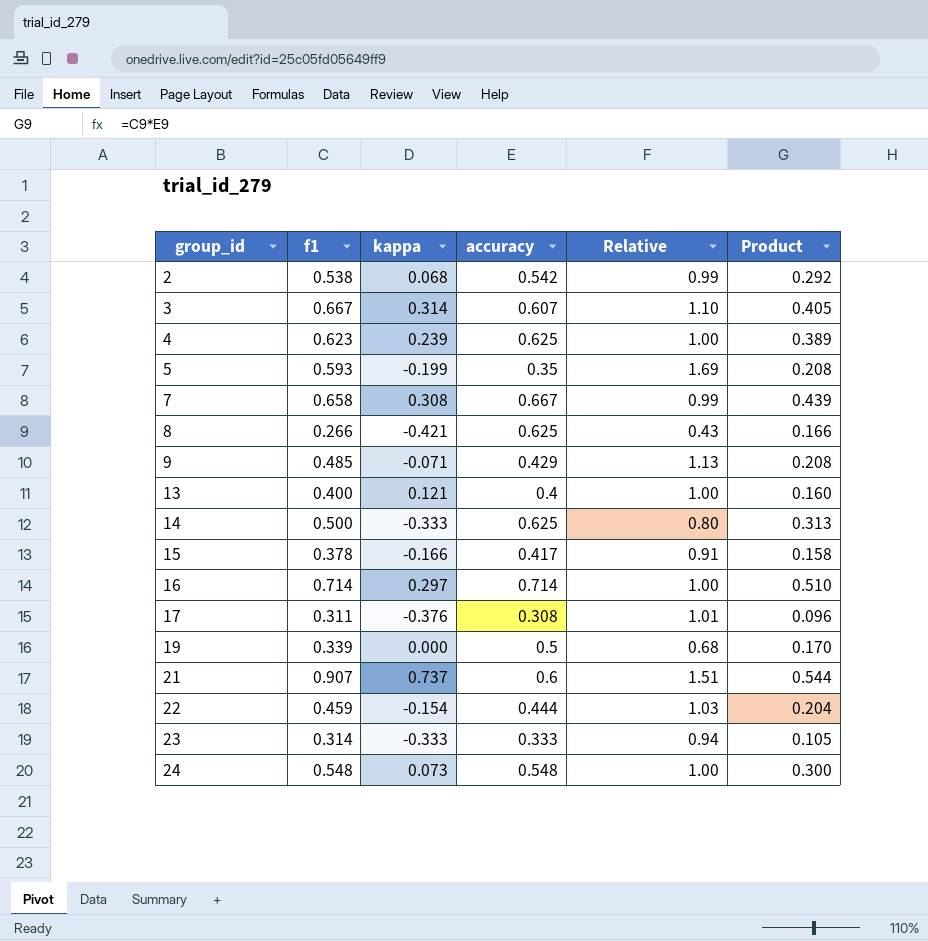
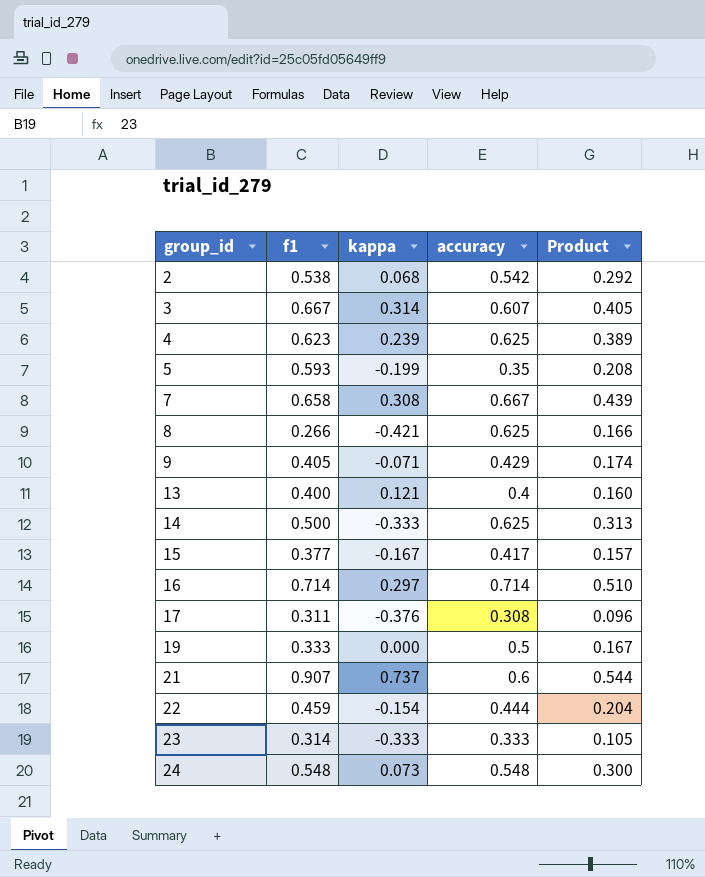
column Relative | formula: [f1] / [accuracy] -> none
9 | f1: 0.485 -> 0.405
9 | Product: 0.208 -> 0.174
15 | f1: 0.378 -> 0.377
15 | kappa: -0.166 -> -0.167
15 | Product: 0.158 -> 0.157
19 | f1: 0.339 -> 0.333
19 | Product: 0.170 -> 0.167

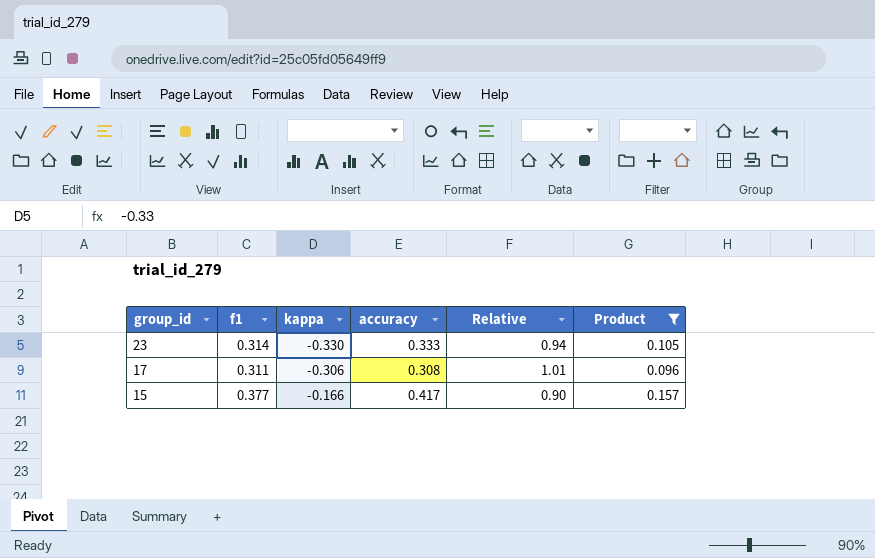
filter: none -> Product <= 0.157
row order: group_id ascending -> group_id descending
column Relative | formula: none -> [f1] / [accuracy]
23 | kappa: -0.333 -> -0.330
17 | kappa: -0.376 -> -0.306
15 | kappa: -0.167 -> -0.166

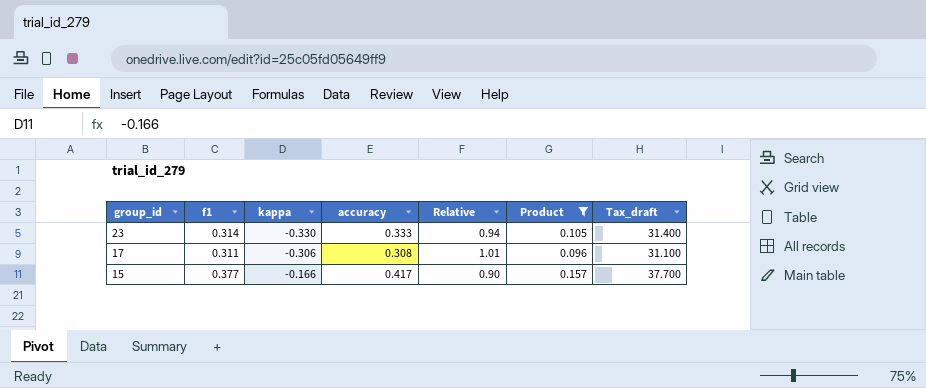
column Tax_draft | formula: none -> [f1] * 100

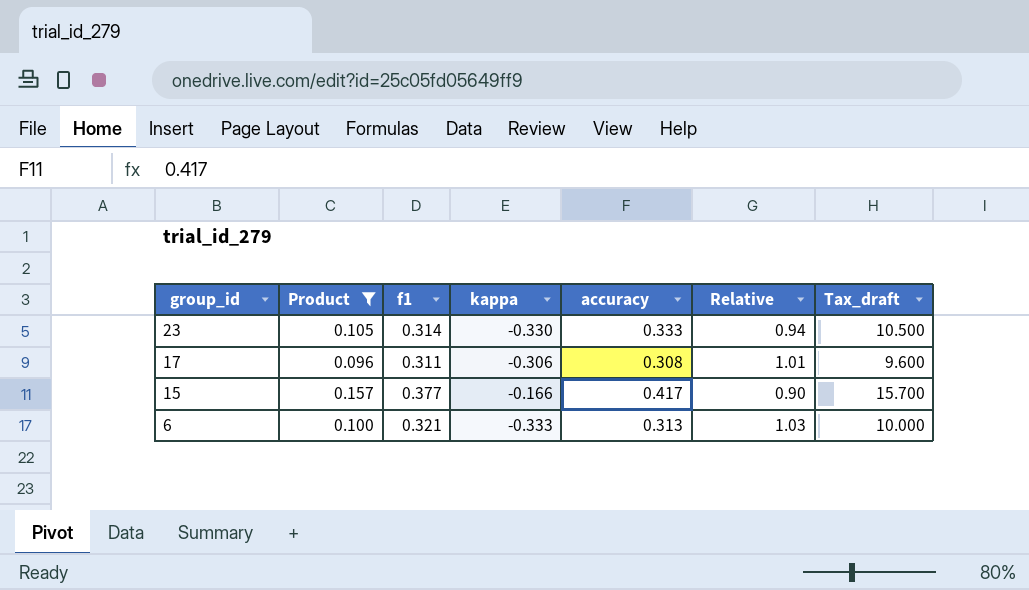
column Product | position: 6 -> 2
column Tax_draft | formula: [f1] * 100 -> [Product] * 100
row 6: none -> 0.100 | 0.321 | -0.333 | 0.313 | 1.03 | 10.000

